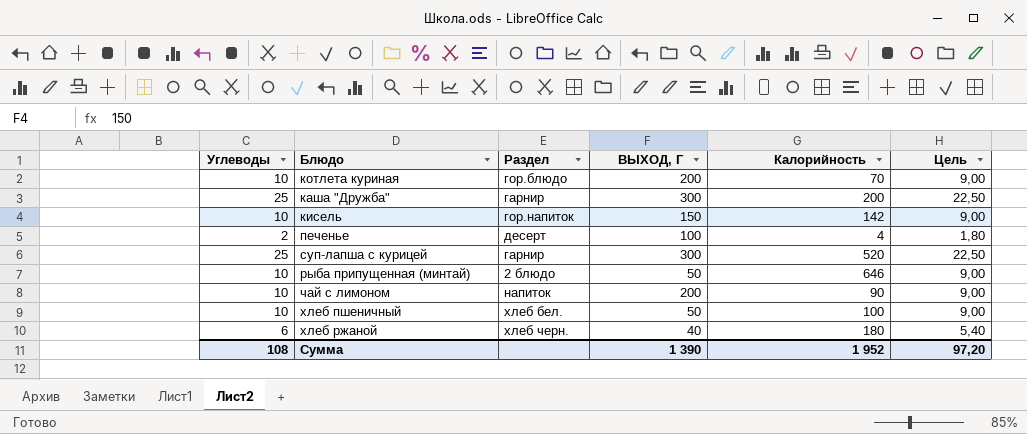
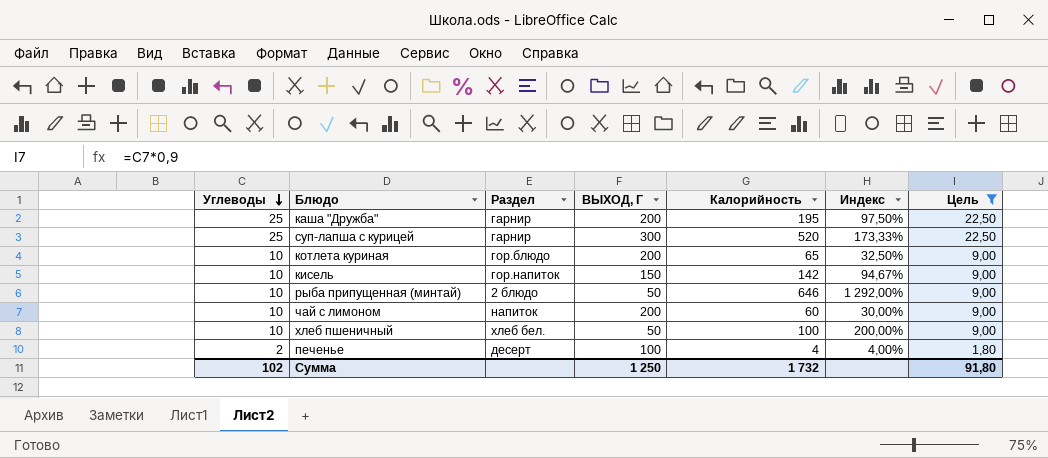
filter: none -> Цель != 5,40
row order: none -> Углеводы descending
column Индекс | formula: none -> [Калорийность] / [ВЫХОД, Г]
каша "Дружба" | ВЫХОД, Г: 300 -> 200
каша "Дружба" | Калорийность: 200 -> 195
котлета куриная | Калорийность: 70 -> 65
чай с лимоном | Калорийность: 90 -> 60
Сумма | Углеводы: 108 -> 102
Сумма | ВЫХОД, Г: 1 390 -> 1 250
Сумма | Калорийность: 1 952 -> 1 732
Сумма | Цель: 97,20 -> 91,80

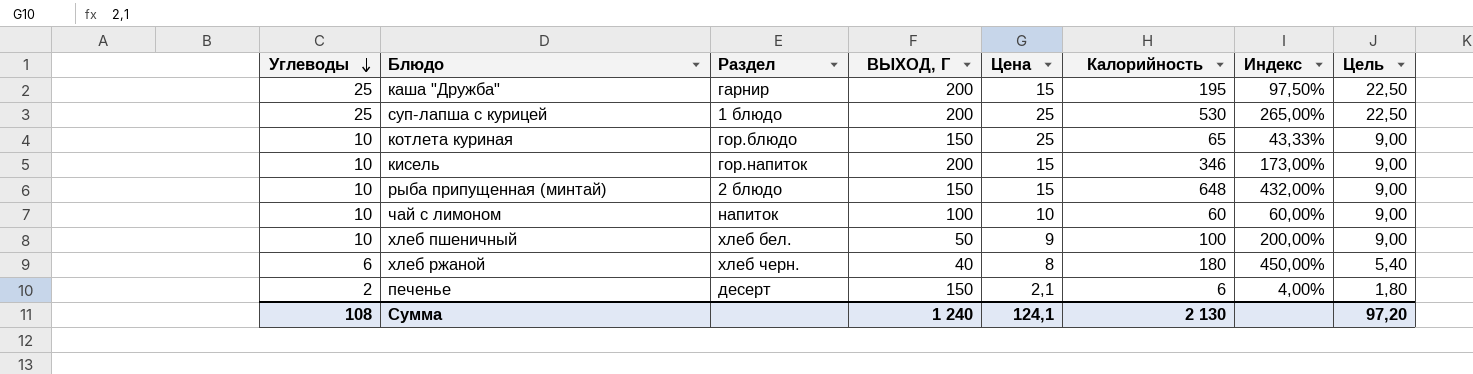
filter: Цель != 5,40 -> none
column Цена | position: none -> 5
суп-лапша с курицей | Раздел: гарнир -> 1 блюдо
суп-лапша с курицей | ВЫХОД, Г: 300 -> 200
суп-лапша с курицей | Калорийность: 520 -> 530
суп-лапша с курицей | Индекс: 173,33% -> 265,00%
котлета куриная | ВЫХОД, Г: 200 -> 150
котлета куриная | Индекс: 32,50% -> 43,33%
кисель | ВЫХОД, Г: 150 -> 200
кисель | Калорийность: 142 -> 346
кисель | Индекс: 94,67% -> 173,00%
рыба припущенная (минтай) | ВЫХОД, Г: 50 -> 150
рыба припущенная (минтай) | Калорийность: 646 -> 648
рыба припущенная (минтай) | Индекс: 1 292,00% -> 432,00%
чай с лимоном | ВЫХОД, Г: 200 -> 100
чай с лимоном | Индекс: 30,00% -> 60,00%
печенье | ВЫХОД, Г: 100 -> 150
печенье | Калорийность: 4 -> 6
Сумма | Углеводы: 102 -> 108
Сумма | ВЫХОД, Г: 1 250 -> 1 240
Сумма | Калорийность: 1 732 -> 2 130
Сумма | Цель: 91,80 -> 97,20

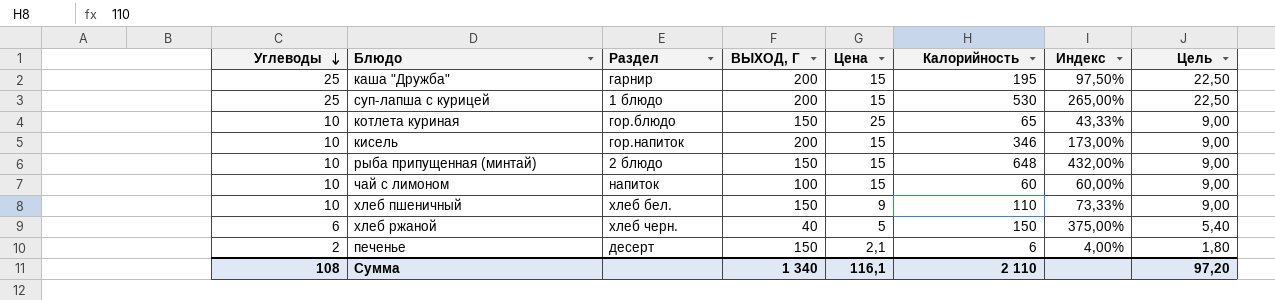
суп-лапша с курицей | Цена: 25 -> 15
чай с лимоном | Цена: 10 -> 15
хлеб пшеничный | ВЫХОД, Г: 50 -> 150
хлеб пшеничный | Калорийность: 100 -> 110
хлеб пшеничный | Индекс: 200,00% -> 73,33%
хлеб ржаной | Цена: 8 -> 5
хлеб ржаной | Калорийность: 180 -> 150
хлеб ржаной | Индекс: 450,00% -> 375,00%
Сумма | ВЫХОД, Г: 1 240 -> 1 340
Сумма | Цена: 124,1 -> 116,1
Сумма | Калорийность: 2 130 -> 2 110

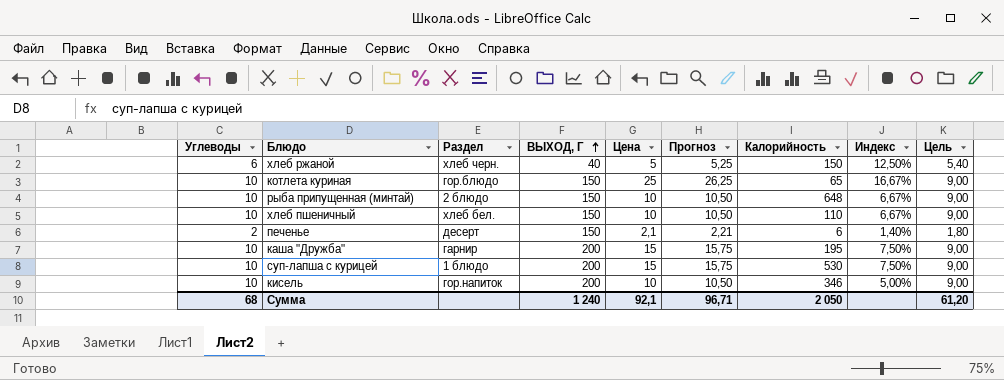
row order: Углеводы descending -> ВЫХОД, Г ascending
column Прогноз | formula: none -> [Цена] * 1,05
column Индекс | formula: [Калорийность] / [ВЫХОД, Г] -> [Цена] / [ВЫХОД, Г]
row чай с лимоном: 10 | напиток | 100 | 15 | 60 | 60,00% | 9,00 -> none
рыба припущенная (минтай) | Цена: 15 -> 10
хлеб пшеничный | Цена: 9 -> 10
каша "Дружба" | Углеводы: 25 -> 10
каша "Дружба" | Цель: 22,50 -> 9,00
суп-лапша с курицей | Углеводы: 25 -> 10
суп-лапша с курицей | Цель: 22,50 -> 9,00
кисель | Цена: 15 -> 10
Сумма | Углеводы: 108 -> 68
Сумма | ВЫХОД, Г: 1 340 -> 1 240
Сумма | Цена: 116,1 -> 92,1
Сумма | Калорийность: 2 110 -> 2 050
Сумма | Цель: 97,20 -> 61,20

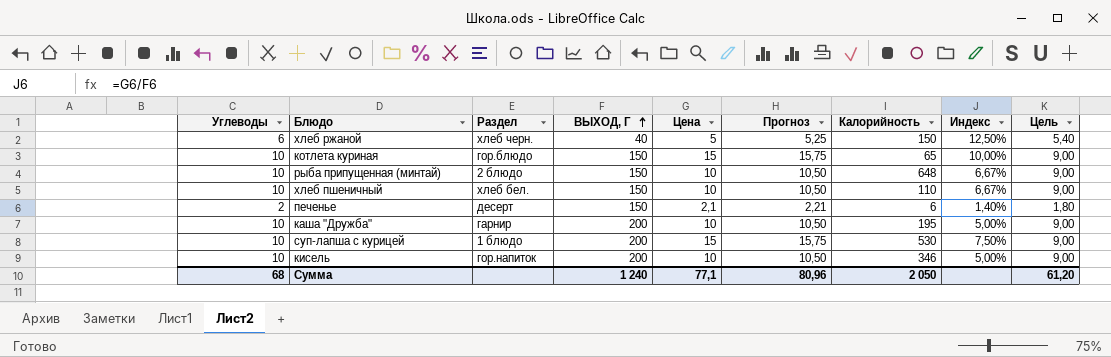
котлета куриная | Цена: 25 -> 15
котлета куриная | Прогноз: 26,25 -> 15,75
котлета куриная | Индекс: 16,67% -> 10,00%
каша "Дружба" | Цена: 15 -> 10
каша "Дружба" | Прогноз: 15,75 -> 10,50
каша "Дружба" | Индекс: 7,50% -> 5,00%
Сумма | Цена: 92,1 -> 77,1
Сумма | Прогноз: 96,71 -> 80,96

